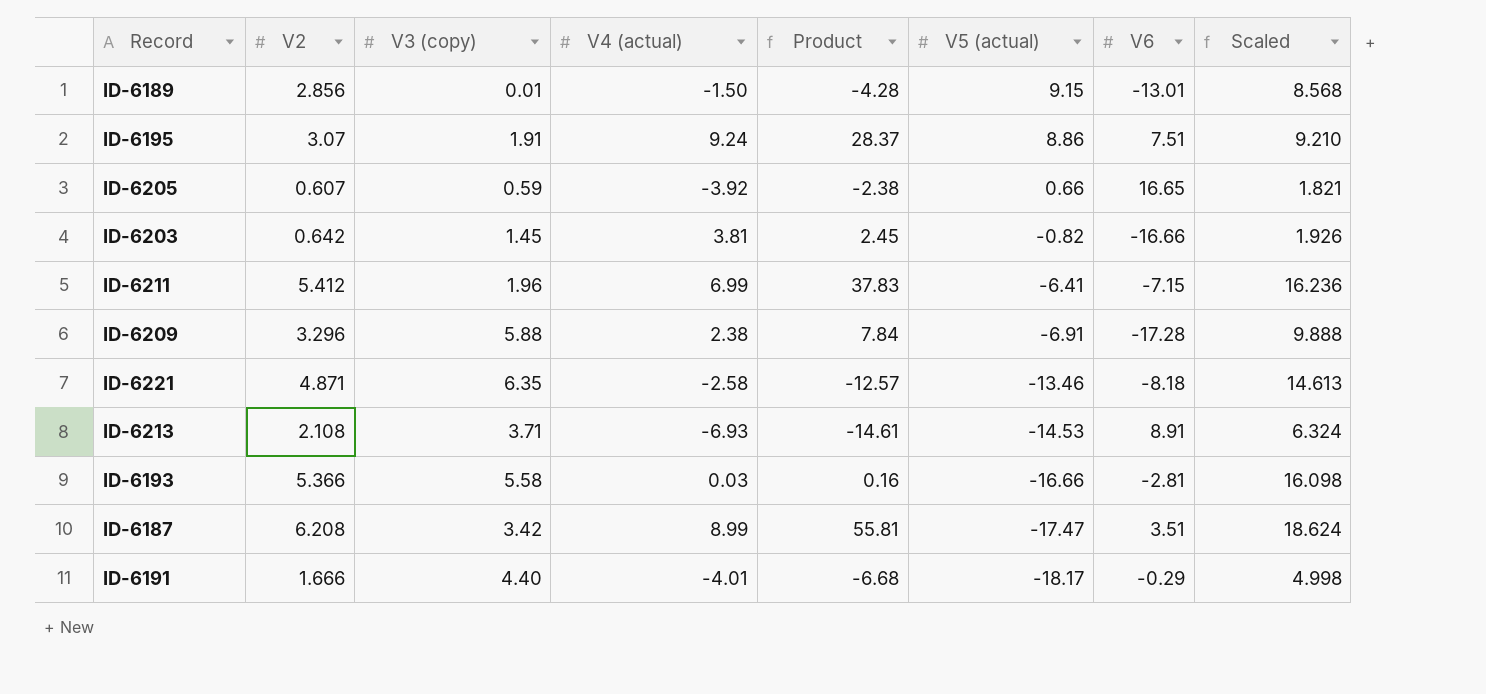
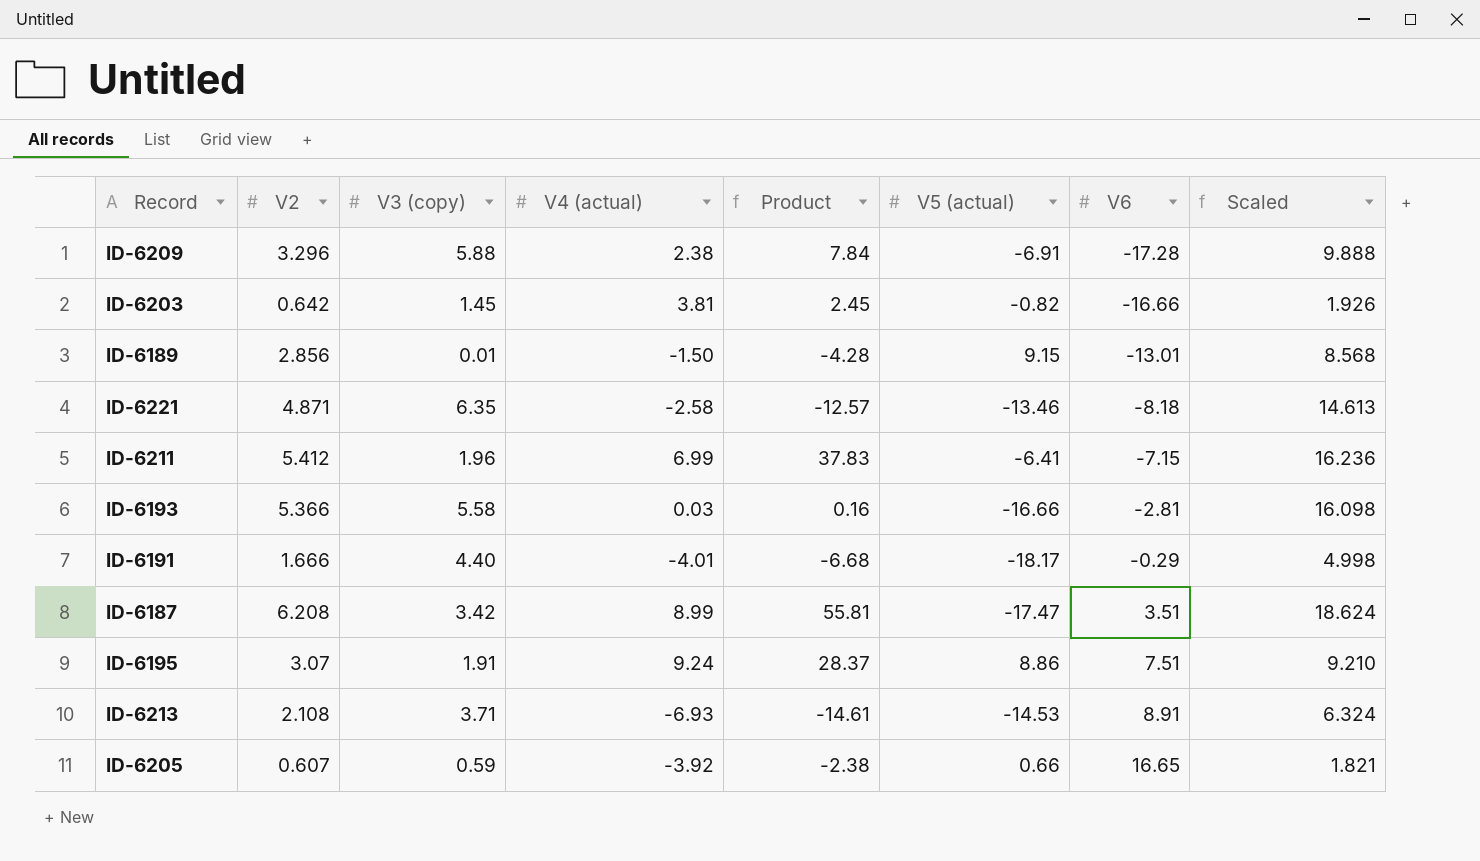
row order: V5 (actual) descending -> V6 ascending

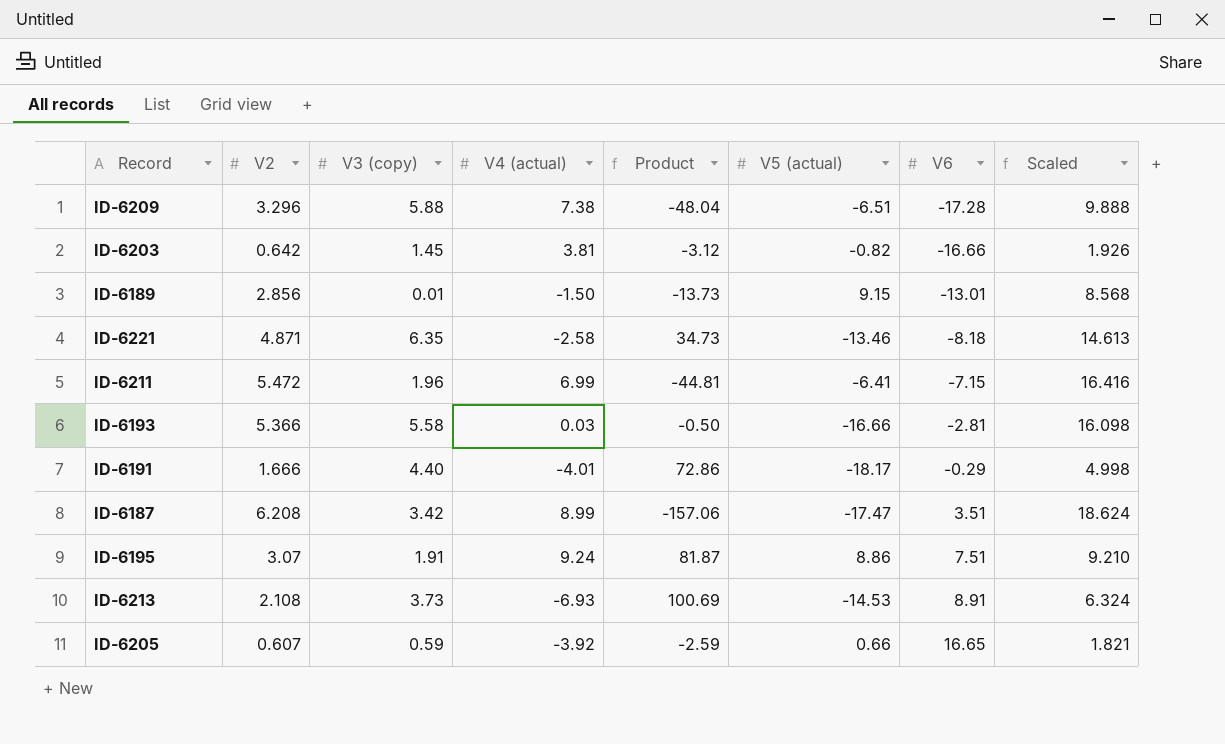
column Product | formula: [V2] * [V4 (actual)] -> [V4 (actual)] * [V5 (actual)]
ID-6209 | V4 (actual): 2.38 -> 7.38
ID-6209 | V5 (actual): -6.91 -> -6.51
ID-6211 | V2: 5.412 -> 5.472
ID-6211 | Scaled: 16.236 -> 16.416
ID-6213 | V3 (copy): 3.71 -> 3.73

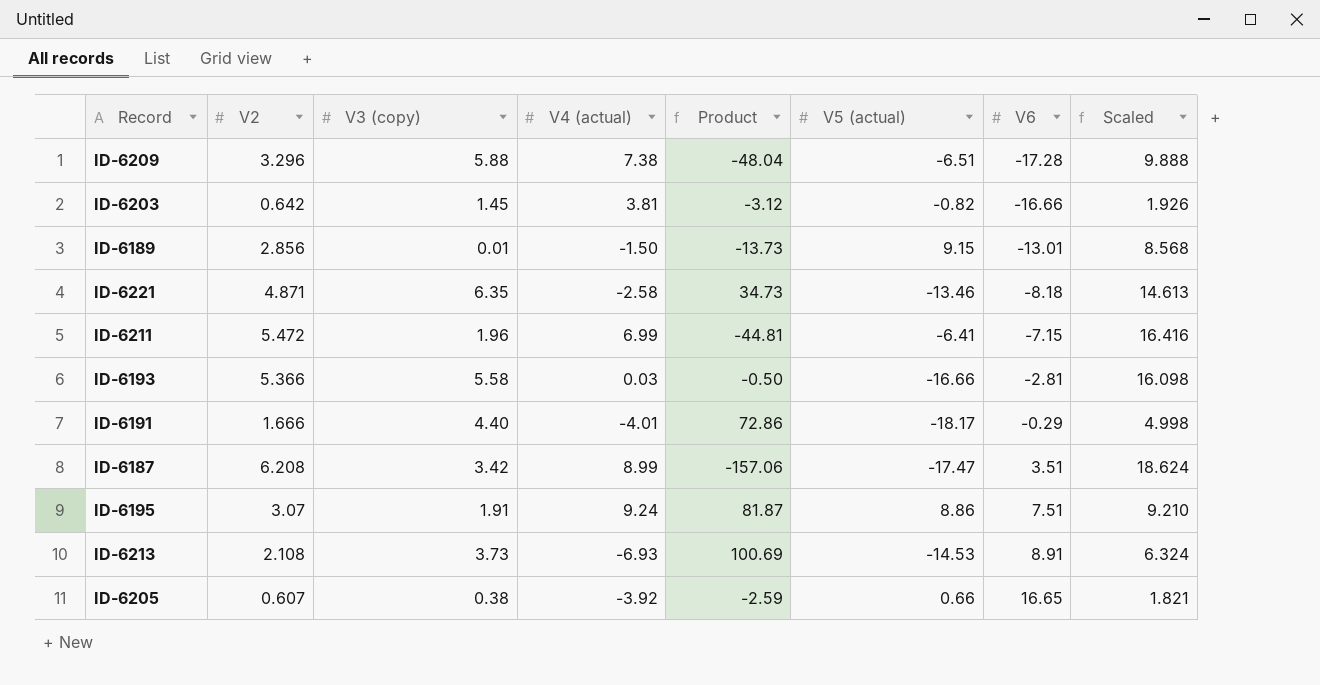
ID-6205 | V3 (copy): 0.59 -> 0.38

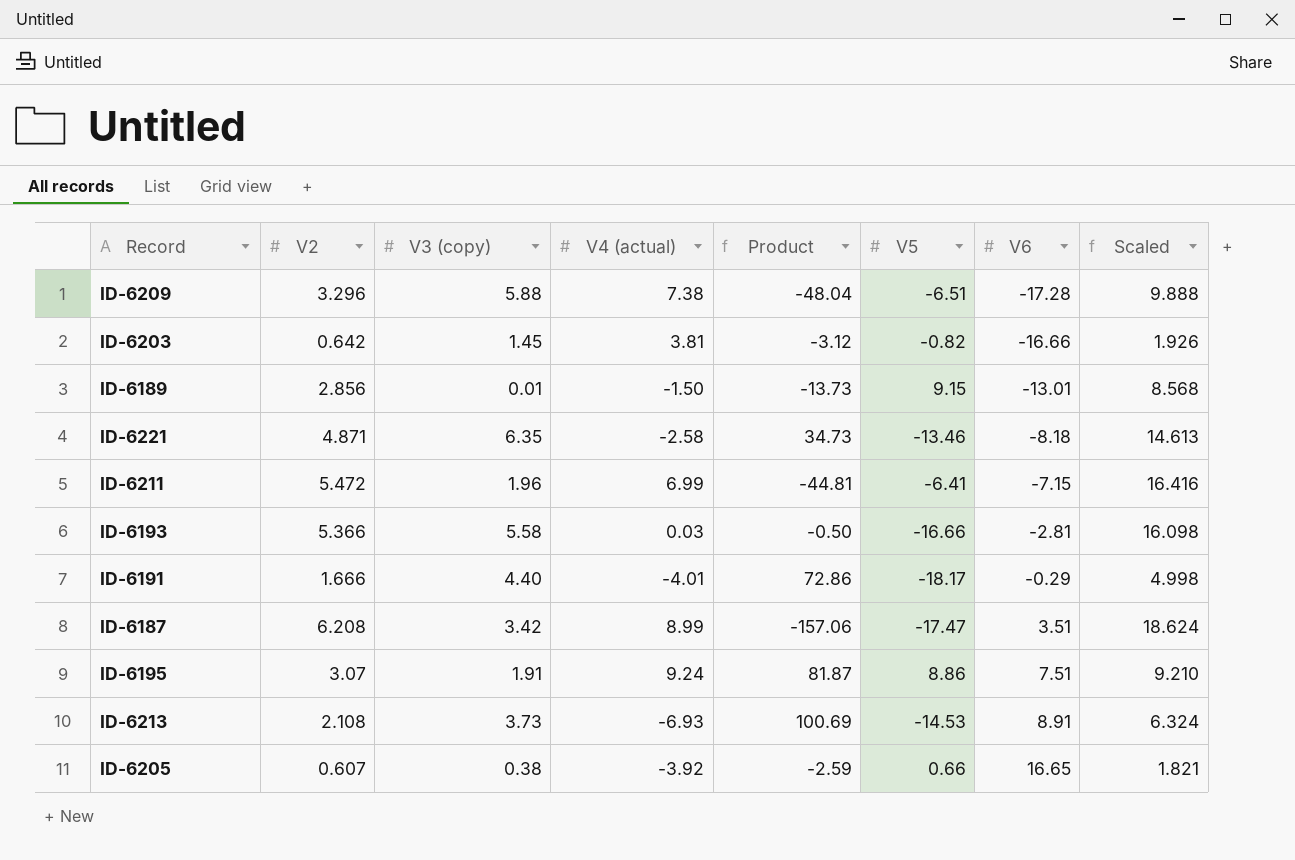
column name: V5 (actual) -> V5

